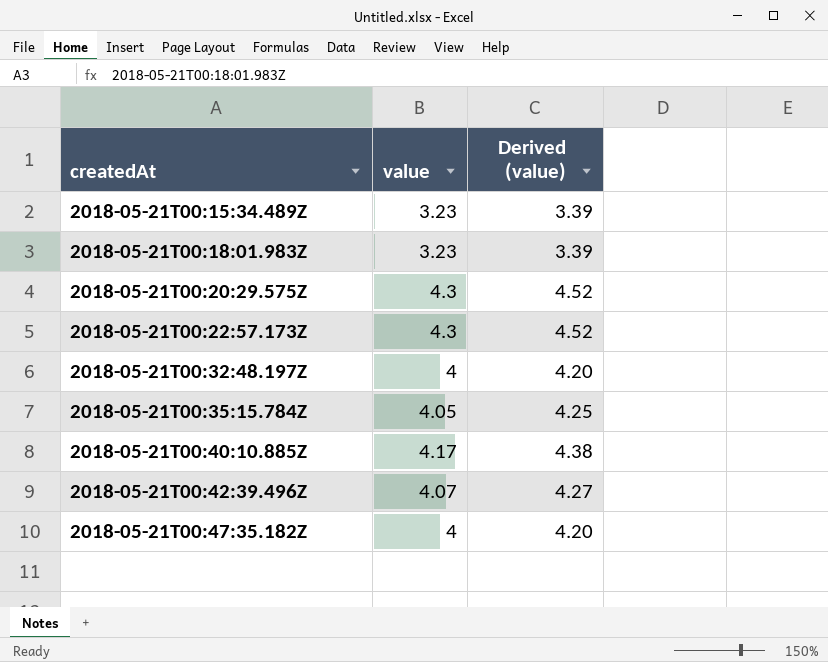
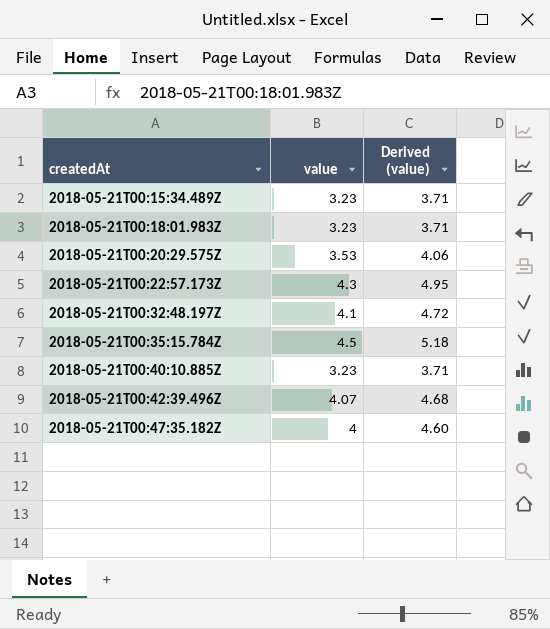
column Derived (value) | formula: [value] * 1.05 -> [value] * 1.15
2018-05-21T00:20:29.575Z | value: 4.3 -> 3.53
2018-05-21T00:32:48.197Z | value: 4 -> 4.1
2018-05-21T00:35:15.784Z | value: 4.05 -> 4.5
2018-05-21T00:40:10.885Z | value: 4.17 -> 3.23

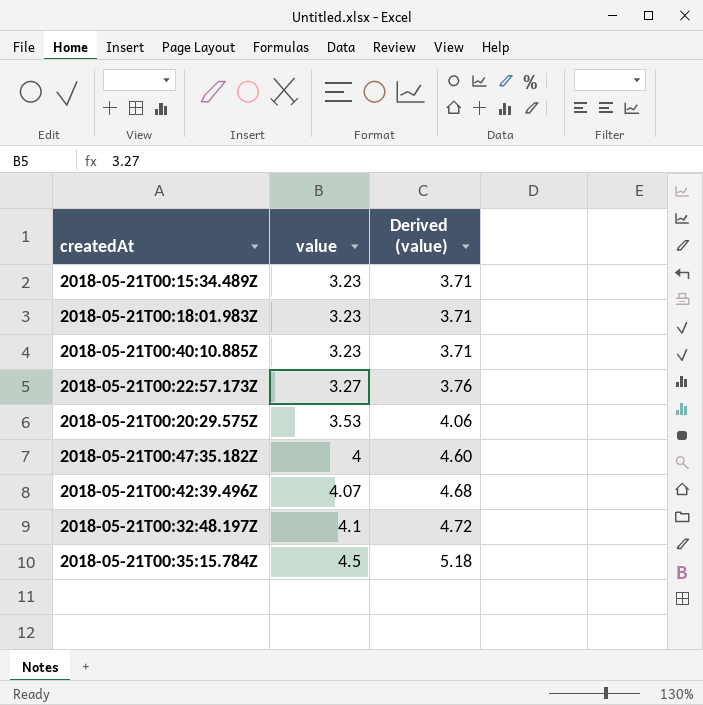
row order: createdAt ascending -> value ascending
2018-05-21T00:22:57.173Z | value: 4.3 -> 3.27
2018-05-21T00:22:57.173Z | Derived (value): 4.95 -> 3.76

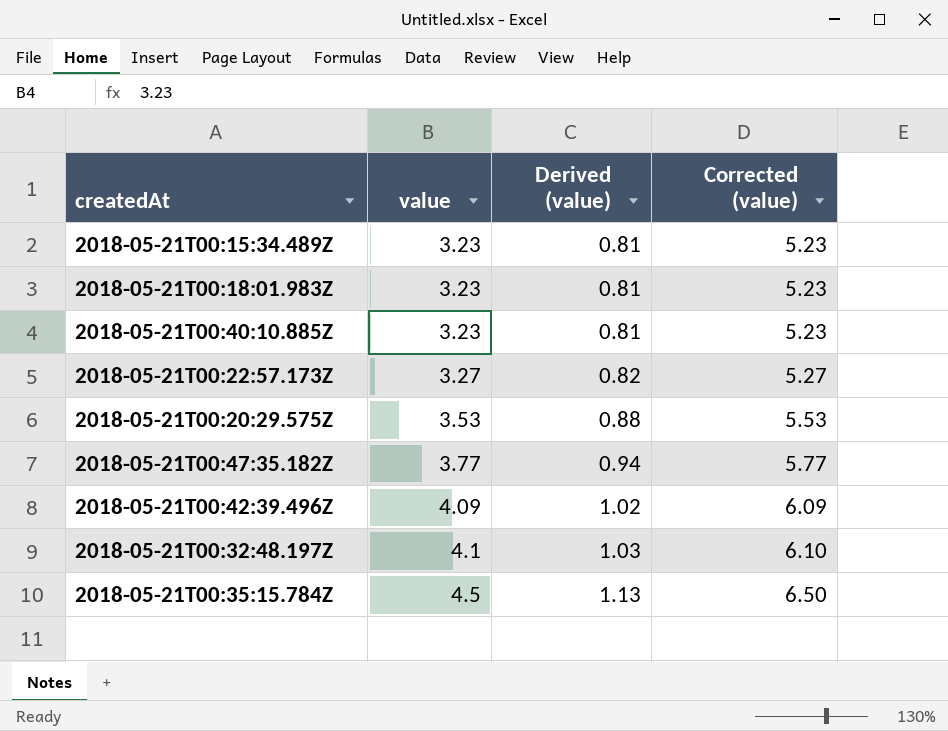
column Derived (value) | formula: [value] * 1.15 -> [value] * 0.25
column Corrected (value) | formula: none -> [value] + 2
2018-05-21T00:47:35.182Z | value: 4 -> 3.77
2018-05-21T00:42:39.496Z | value: 4.07 -> 4.09

